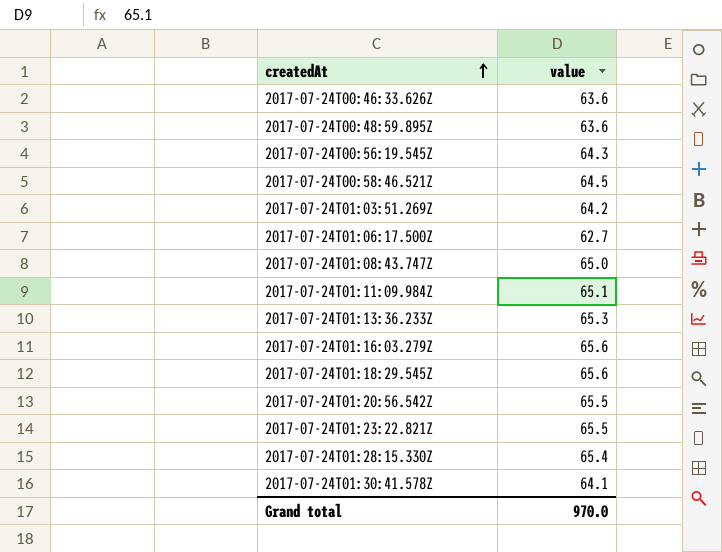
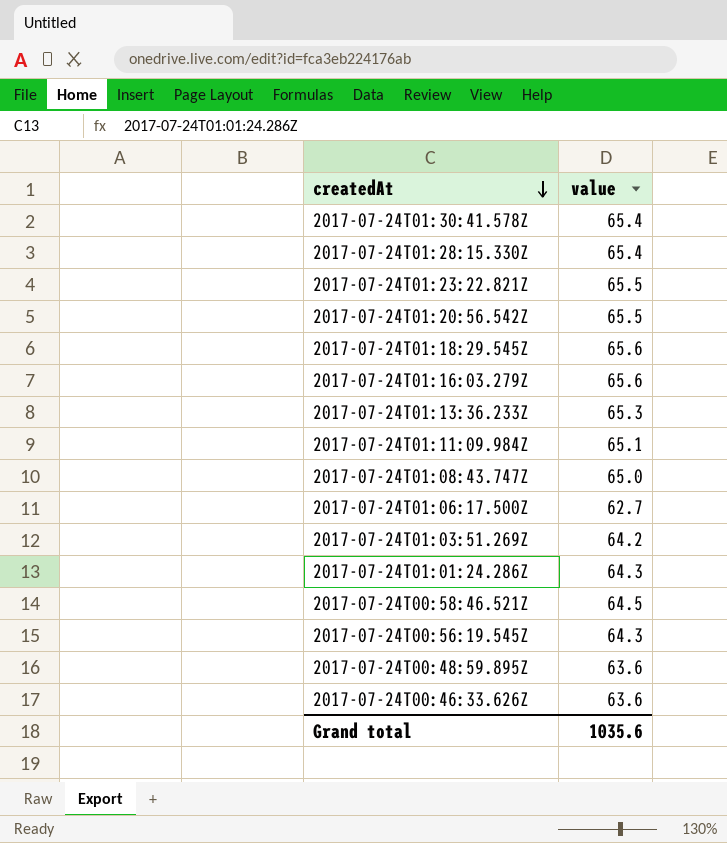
row order: createdAt ascending -> createdAt descending
2017-07-24T01:30:41.578Z | value: 64.1 -> 65.4
row 2017-07-24T01:01:24.286Z: none -> 64.3
Grand total | value: 970.0 -> 1035.6

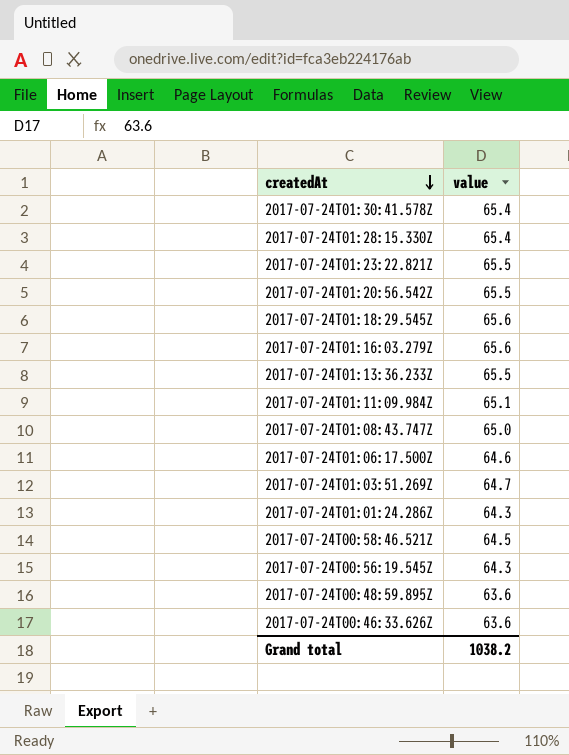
2017-07-24T01:13:36.233Z | value: 65.3 -> 65.5
2017-07-24T01:06:17.500Z | value: 62.7 -> 64.6
2017-07-24T01:03:51.269Z | value: 64.2 -> 64.7
Grand total | value: 1035.6 -> 1038.2

